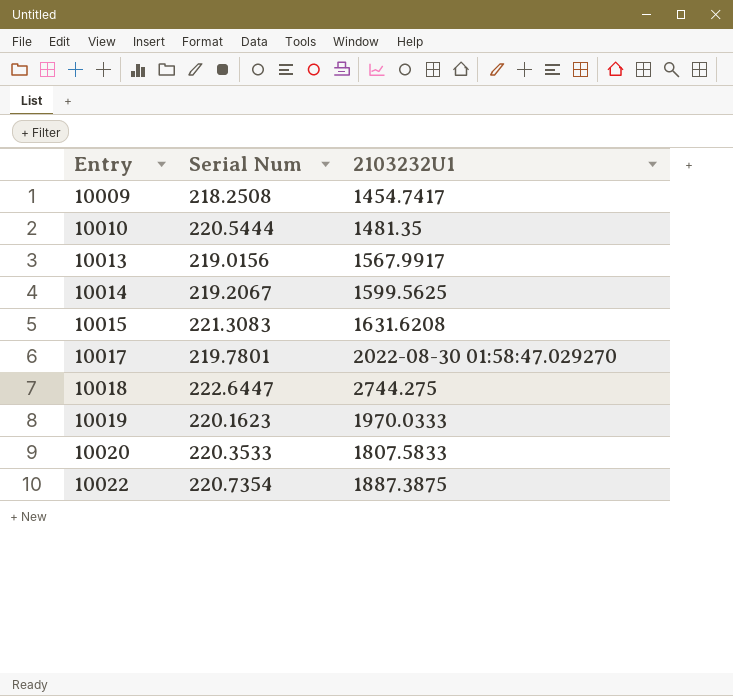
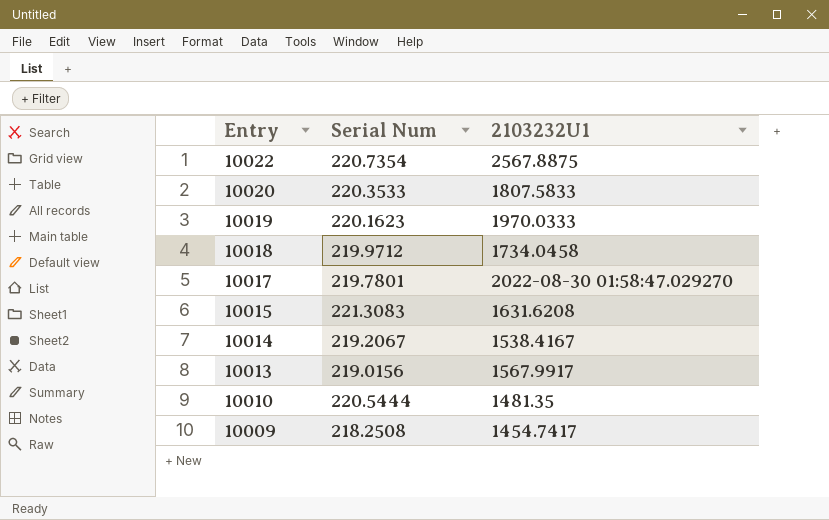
row order: Entry ascending -> Entry descending
10022 | 2103232U1: 1887.3875 -> 2567.8875
10018 | Serial Num: 222.6447 -> 219.9712
10018 | 2103232U1: 2744.275 -> 1734.0458
10014 | 2103232U1: 1599.5625 -> 1538.4167

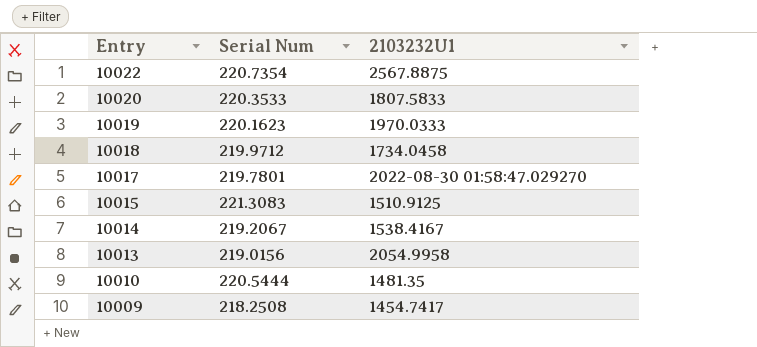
10015 | 2103232U1: 1631.6208 -> 1510.9125
10013 | 2103232U1: 1567.9917 -> 2054.9958

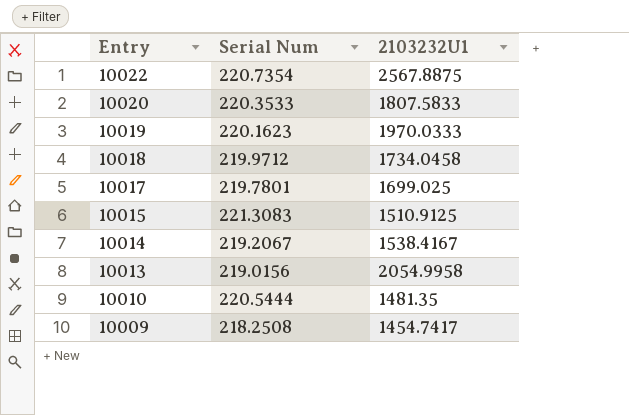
10017 | 2103232U1: 2022-08-30 01:58:47.029270 -> 1699.025

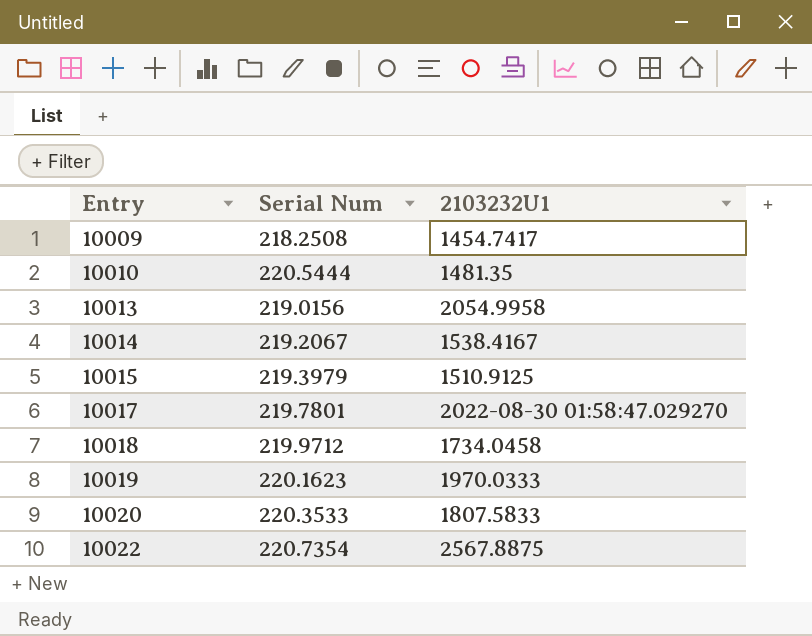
row order: Entry descending -> Entry ascending
10015 | Serial Num: 221.3083 -> 219.3979
10017 | 2103232U1: 1699.025 -> 2022-08-30 01:58:47.029270

